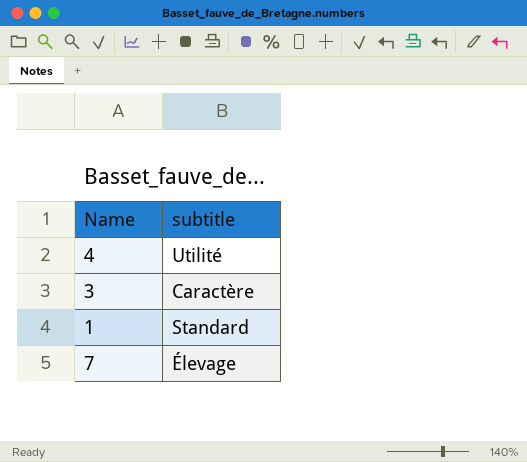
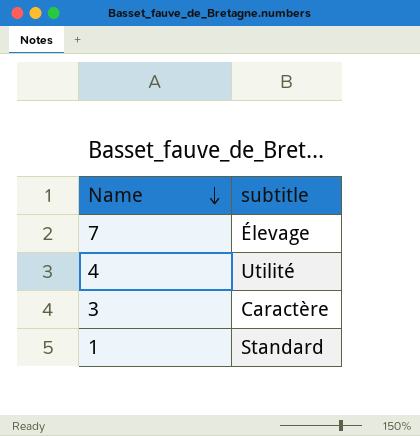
row order: none -> Name descending

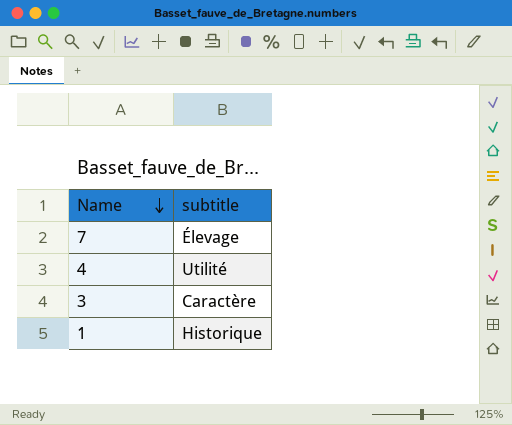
1 | subtitle: Standard -> Historique

